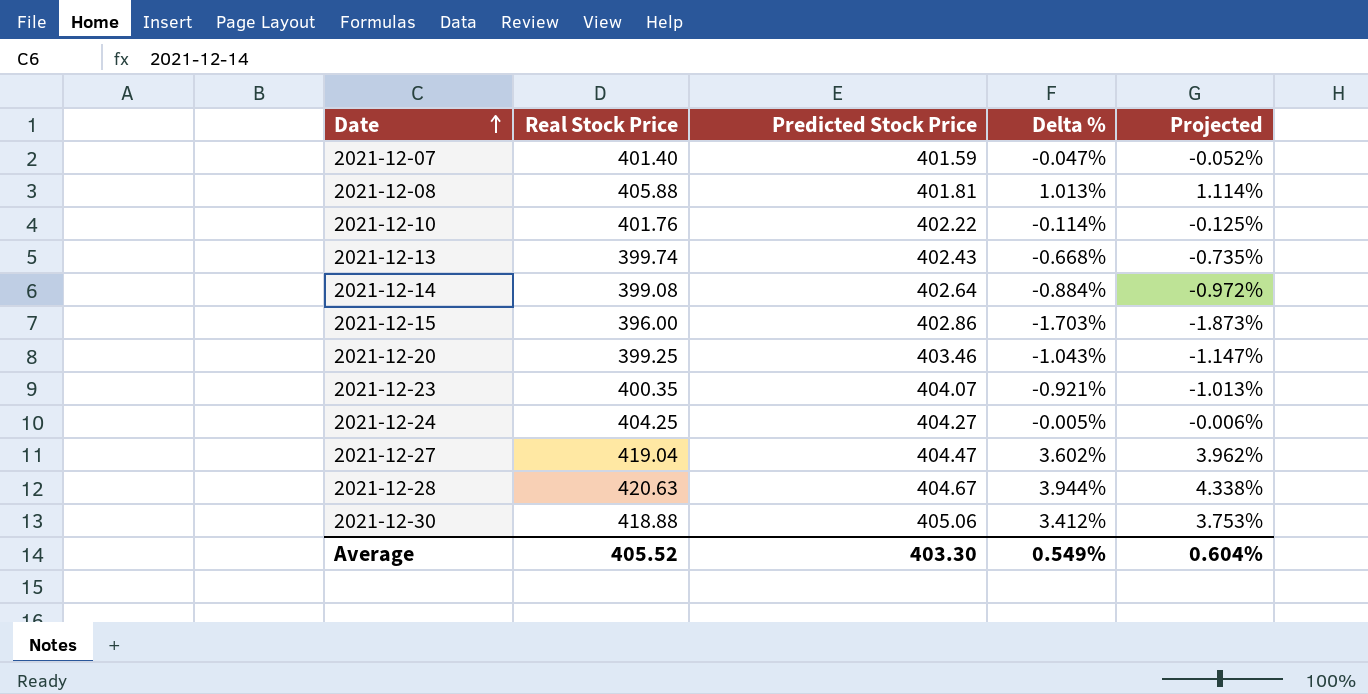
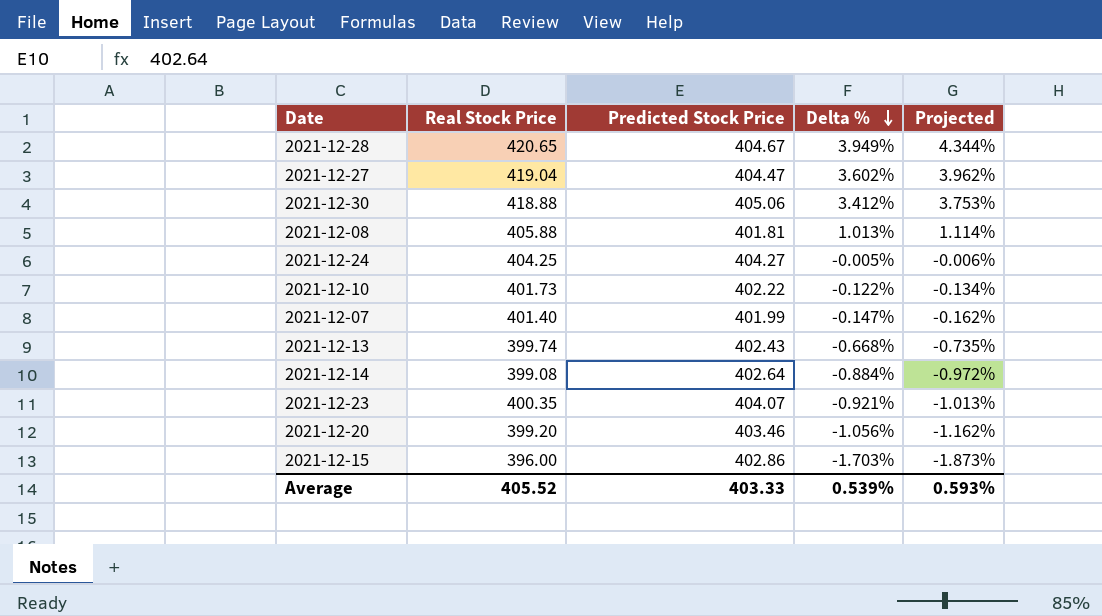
row order: Date ascending -> Delta % descending
2021-12-28 | Real Stock Price: 420.63 -> 420.65
2021-12-28 | Delta %: 3.944% -> 3.949%
2021-12-28 | Projected: 4.338% -> 4.344%
2021-12-10 | Real Stock Price: 401.76 -> 401.73
2021-12-10 | Delta %: -0.114% -> -0.122%
2021-12-10 | Projected: -0.125% -> -0.134%
2021-12-07 | Predicted Stock Price: 401.59 -> 401.99
2021-12-07 | Delta %: -0.047% -> -0.147%
2021-12-07 | Projected: -0.052% -> -0.162%
2021-12-20 | Real Stock Price: 399.25 -> 399.20
2021-12-20 | Delta %: -1.043% -> -1.056%
2021-12-20 | Projected: -1.147% -> -1.162%
Average | Predicted Stock Price: 403.30 -> 403.33
Average | Delta %: 0.549% -> 0.539%
Average | Projected: 0.604% -> 0.593%

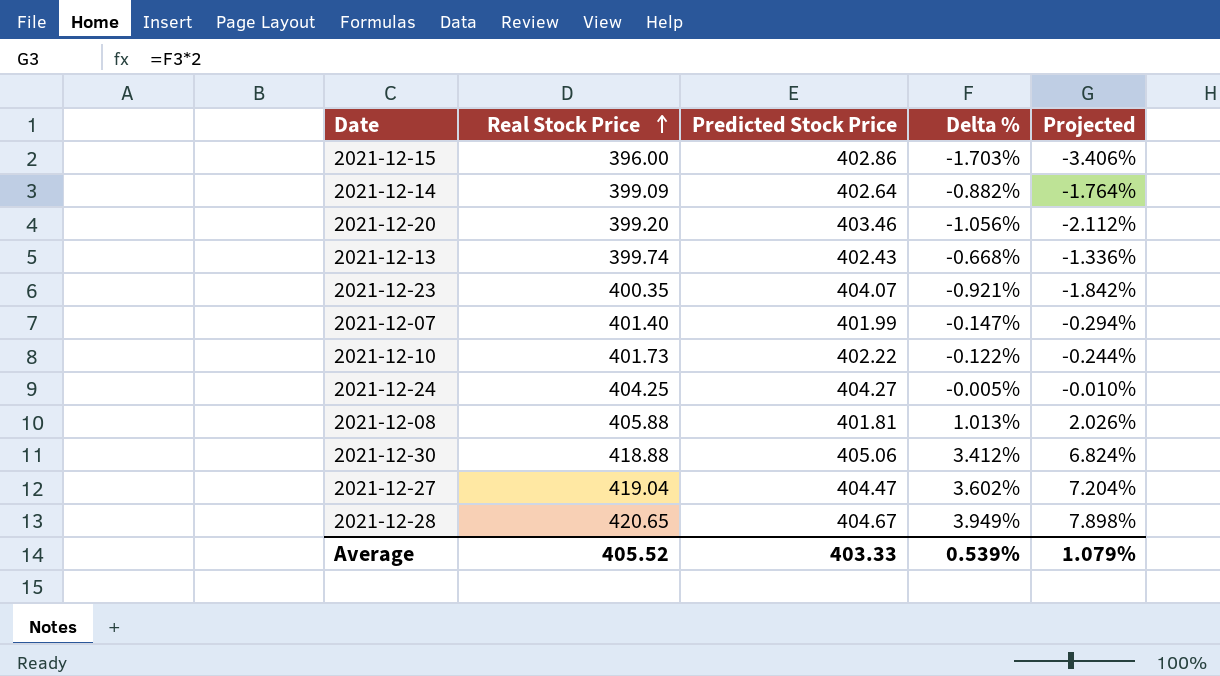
row order: Delta % descending -> Real Stock Price ascending
column Projected | formula: [Delta %] * 1.1 -> [Delta %] * 2
2021-12-14 | Real Stock Price: 399.08 -> 399.09
2021-12-14 | Delta %: -0.884% -> -0.882%
Average | Projected: 0.593% -> 1.079%

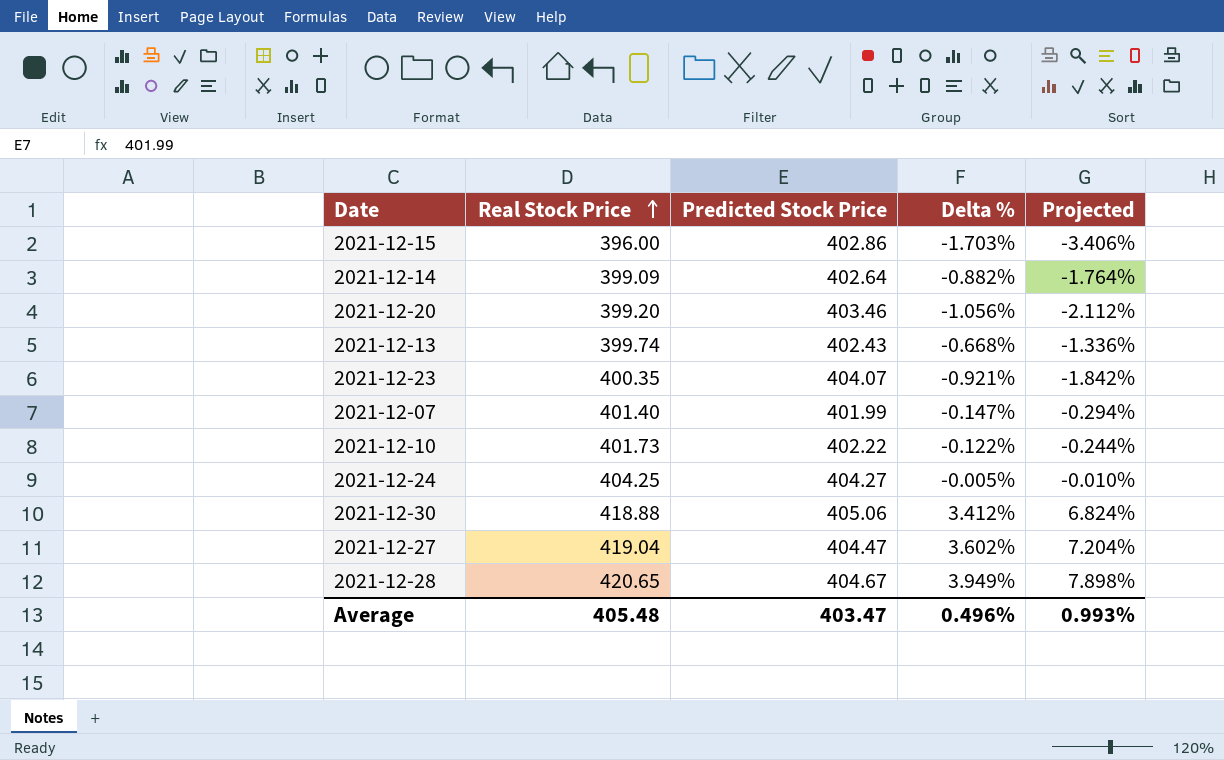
row 2021-12-08: 405.88 | 401.81 | 1.013% | 2.026% -> none
Average | Real Stock Price: 405.52 -> 405.48
Average | Predicted Stock Price: 403.33 -> 403.47
Average | Delta %: 0.539% -> 0.496%
Average | Projected: 1.079% -> 0.993%

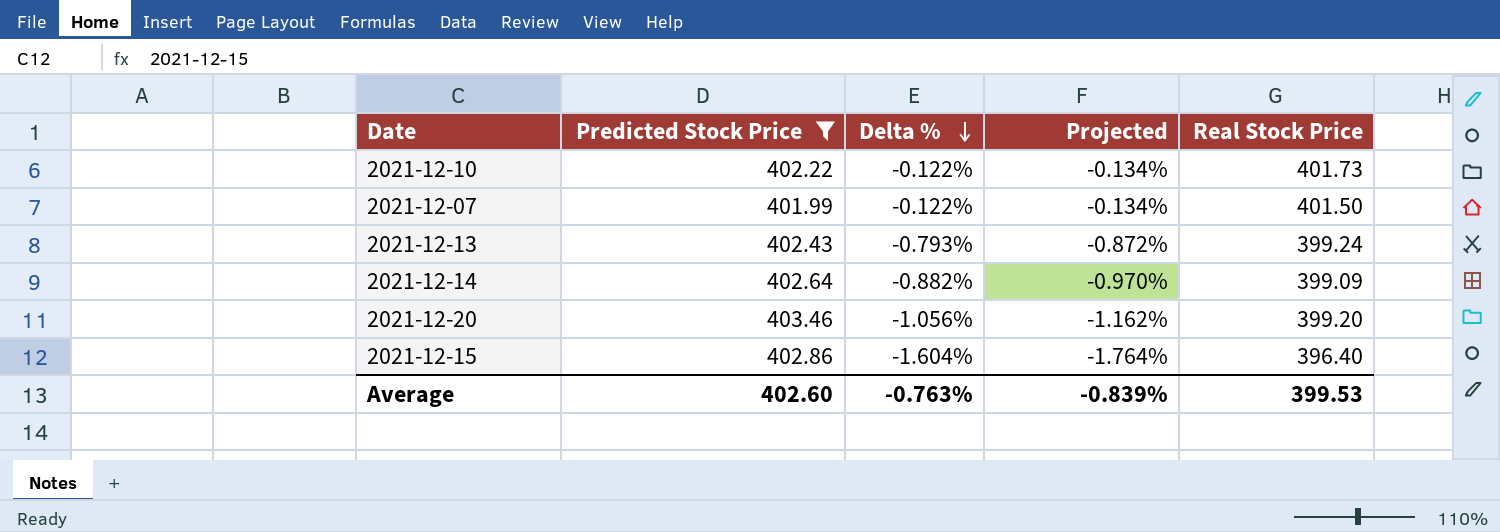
filter: none -> Predicted Stock Price <= 403.46
row order: Real Stock Price ascending -> Delta % descending
column Projected | formula: [Delta %] * 2 -> [Delta %] * 1.1
column Real Stock Price | position: 2 -> 5
2021-12-07 | Delta %: -0.147% -> -0.122%
2021-12-07 | Real Stock Price: 401.40 -> 401.50
2021-12-13 | Delta %: -0.668% -> -0.793%
2021-12-13 | Real Stock Price: 399.74 -> 399.24
2021-12-15 | Delta %: -1.703% -> -1.604%
2021-12-15 | Real Stock Price: 396.00 -> 396.40
Average | Predicted Stock Price: 403.47 -> 402.60
Average | Delta %: 0.496% -> -0.763%
Average | Projected: 0.993% -> -0.839%
Average | Real Stock Price: 405.48 -> 399.53

